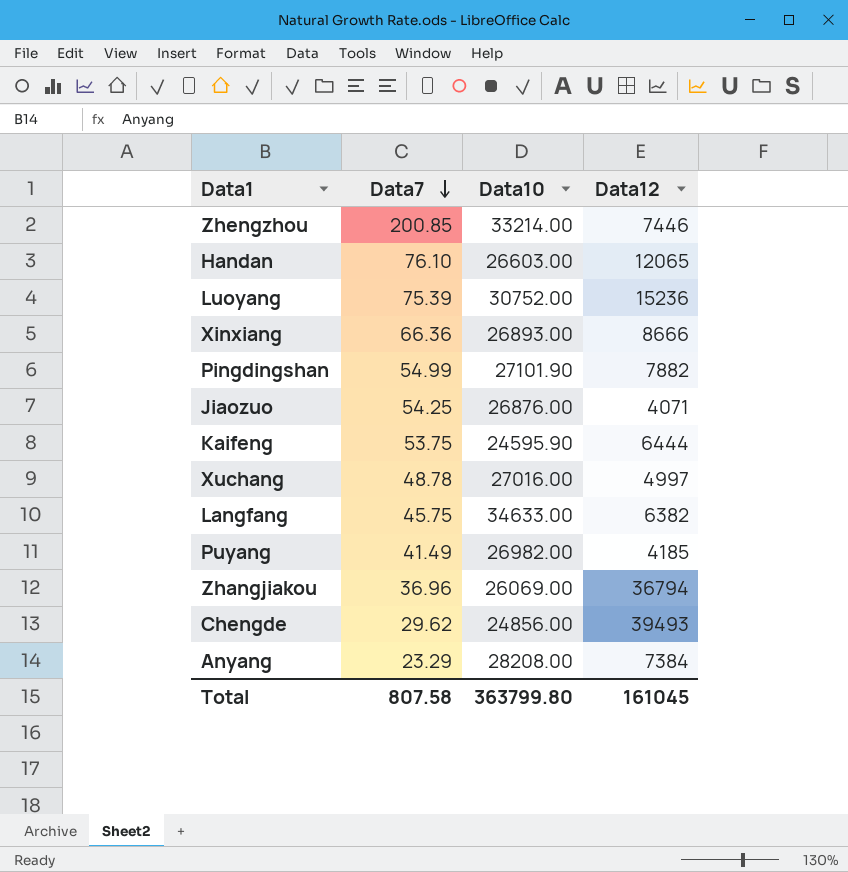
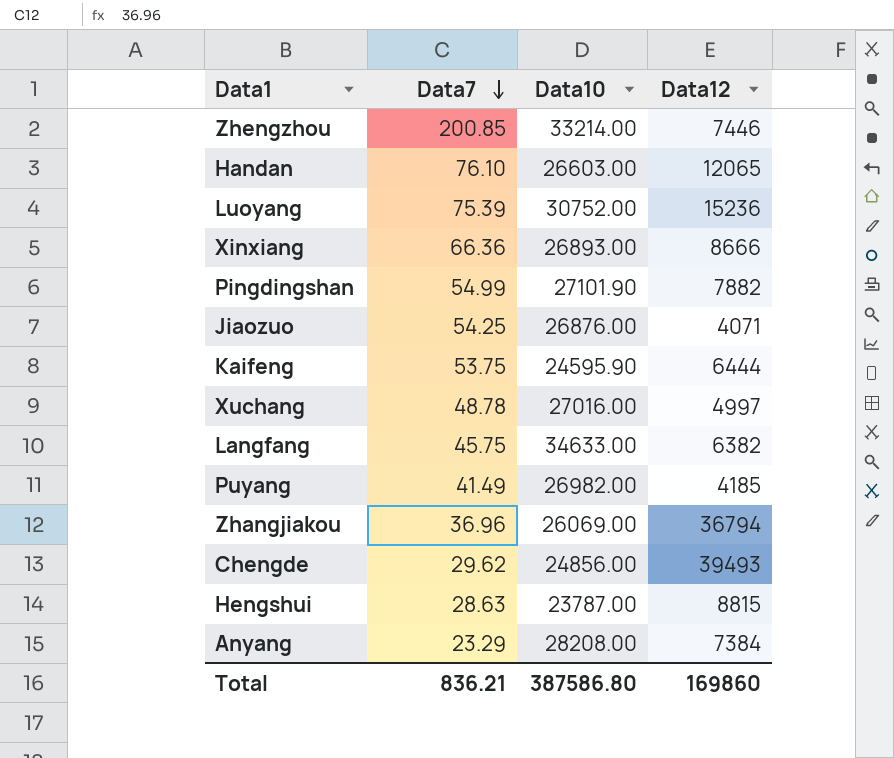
row Hengshui: none -> 28.63 | 23787.00 | 8815
Total | Data7: 807.58 -> 836.21
Total | Data10: 363799.80 -> 387586.80
Total | Data12: 161045 -> 169860

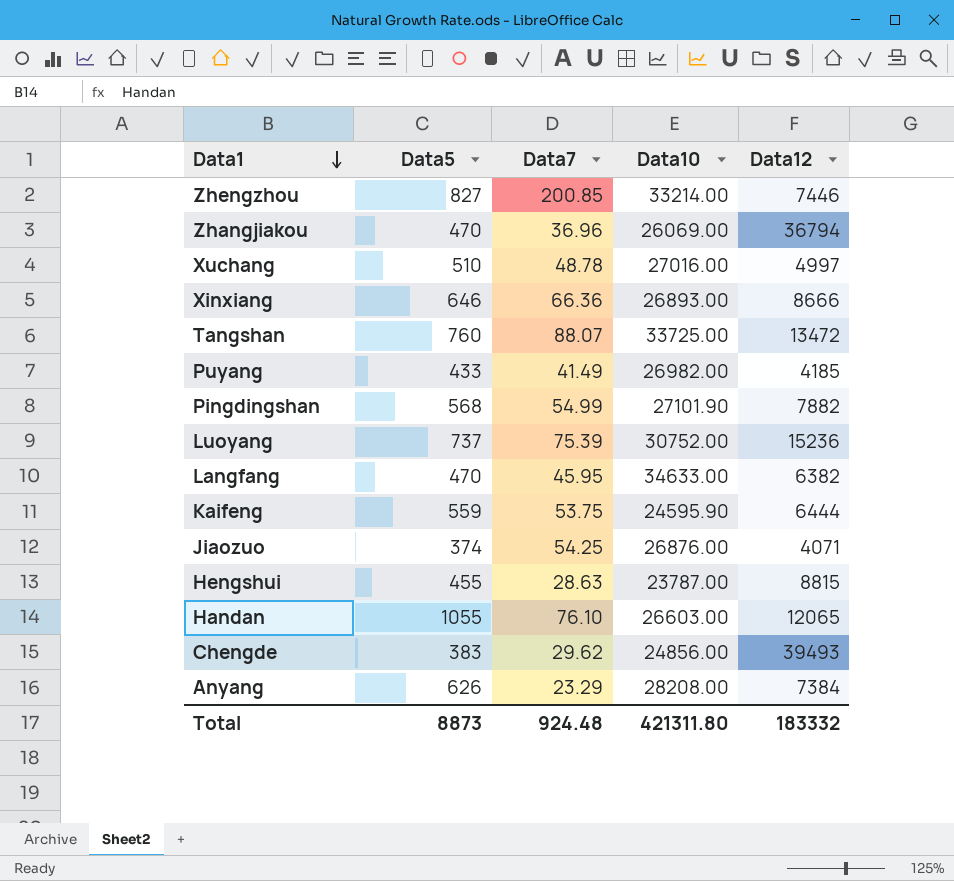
row order: Data7 descending -> Data1 descending
column Data5 | position: none -> 2
row Tangshan: none -> 760 | 88.07 | 33725.00 | 13472
Langfang | Data7: 45.75 -> 45.95
Total | Data7: 836.21 -> 924.48
Total | Data10: 387586.80 -> 421311.80
Total | Data12: 169860 -> 183332

